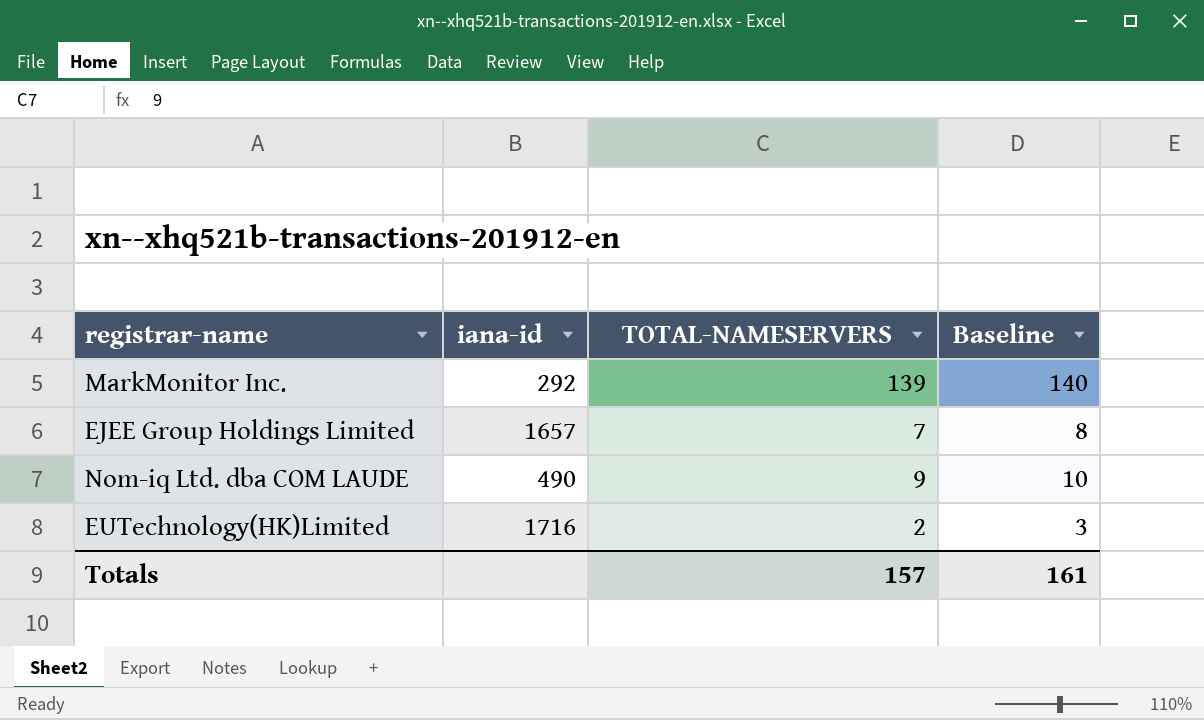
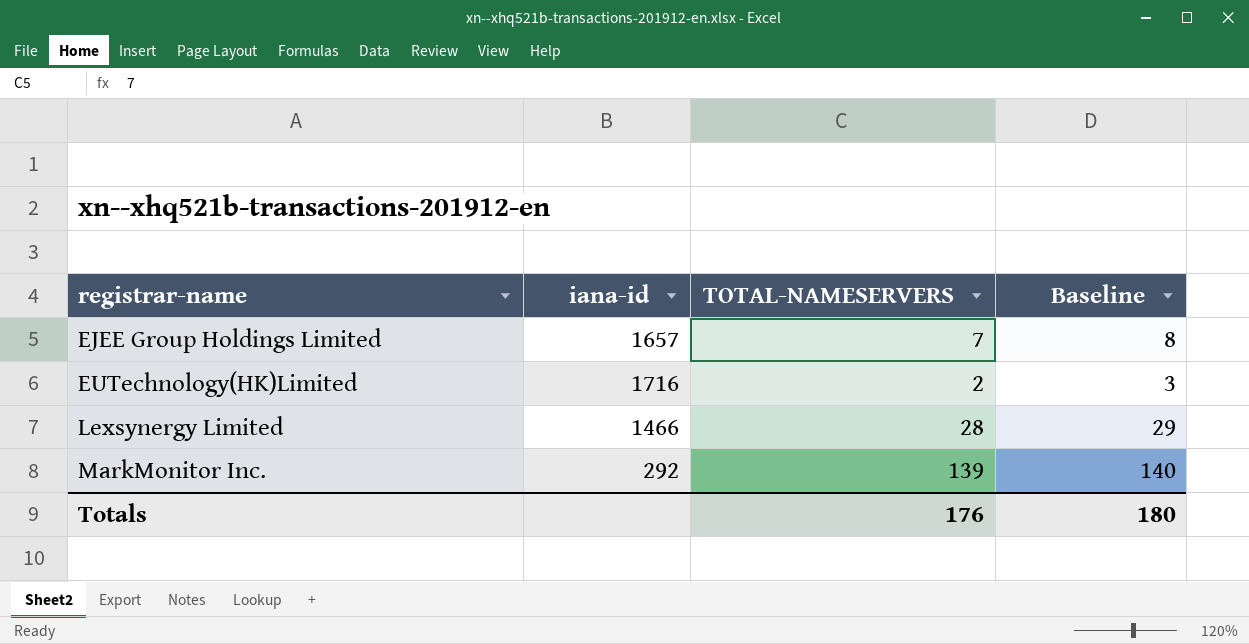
row order: none -> registrar-name ascending
row Nom-iq Ltd. dba COM LAUDE: 490 | 9 | 10 -> none
row Lexsynergy Limited: none -> 1466 | 28 | 29
Totals | TOTAL-NAMESERVERS: 157 -> 176
Totals | Baseline: 161 -> 180

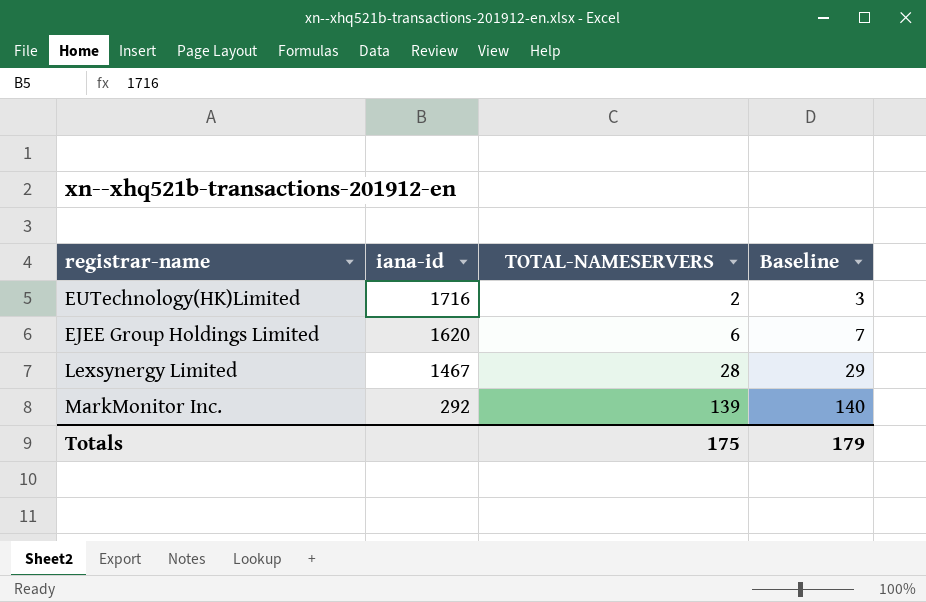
row order: registrar-name ascending -> iana-id descending
EJEE Group Holdings Limited | iana-id: 1657 -> 1620
EJEE Group Holdings Limited | TOTAL-NAMESERVERS: 7 -> 6
EJEE Group Holdings Limited | Baseline: 8 -> 7
Lexsynergy Limited | iana-id: 1466 -> 1467
Totals | TOTAL-NAMESERVERS: 176 -> 175
Totals | Baseline: 180 -> 179

